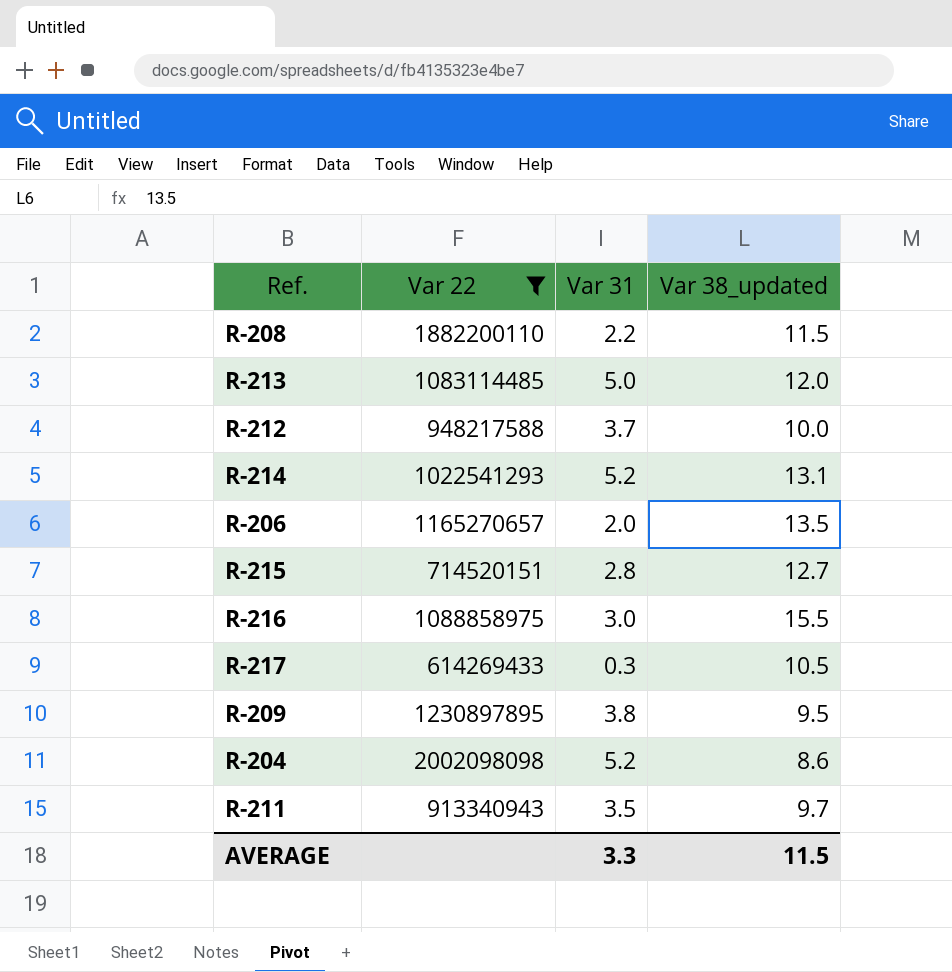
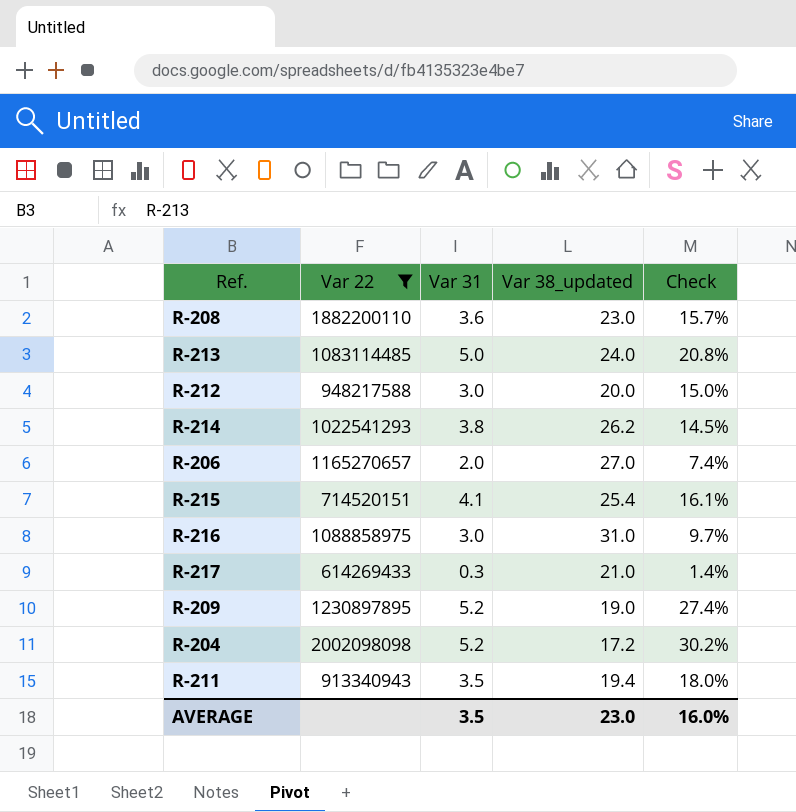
column Check | formula: none -> [Var 31] / [Var 38_updated]
R-208 | Var 31: 2.2 -> 3.6
R-208 | Var 38_updated: 11.5 -> 23.0
R-213 | Var 38_updated: 12.0 -> 24.0
R-212 | Var 31: 3.7 -> 3.0
R-212 | Var 38_updated: 10.0 -> 20.0
R-214 | Var 31: 5.2 -> 3.8
R-214 | Var 38_updated: 13.1 -> 26.2
R-206 | Var 38_updated: 13.5 -> 27.0
R-215 | Var 31: 2.8 -> 4.1
R-215 | Var 38_updated: 12.7 -> 25.4
R-216 | Var 38_updated: 15.5 -> 31.0
R-217 | Var 38_updated: 10.5 -> 21.0
R-209 | Var 31: 3.8 -> 5.2
R-209 | Var 38_updated: 9.5 -> 19.0
R-204 | Var 38_updated: 8.6 -> 17.2
R-211 | Var 38_updated: 9.7 -> 19.4
AVERAGE | Var 31: 3.3 -> 3.5
AVERAGE | Var 38_updated: 11.5 -> 23.0

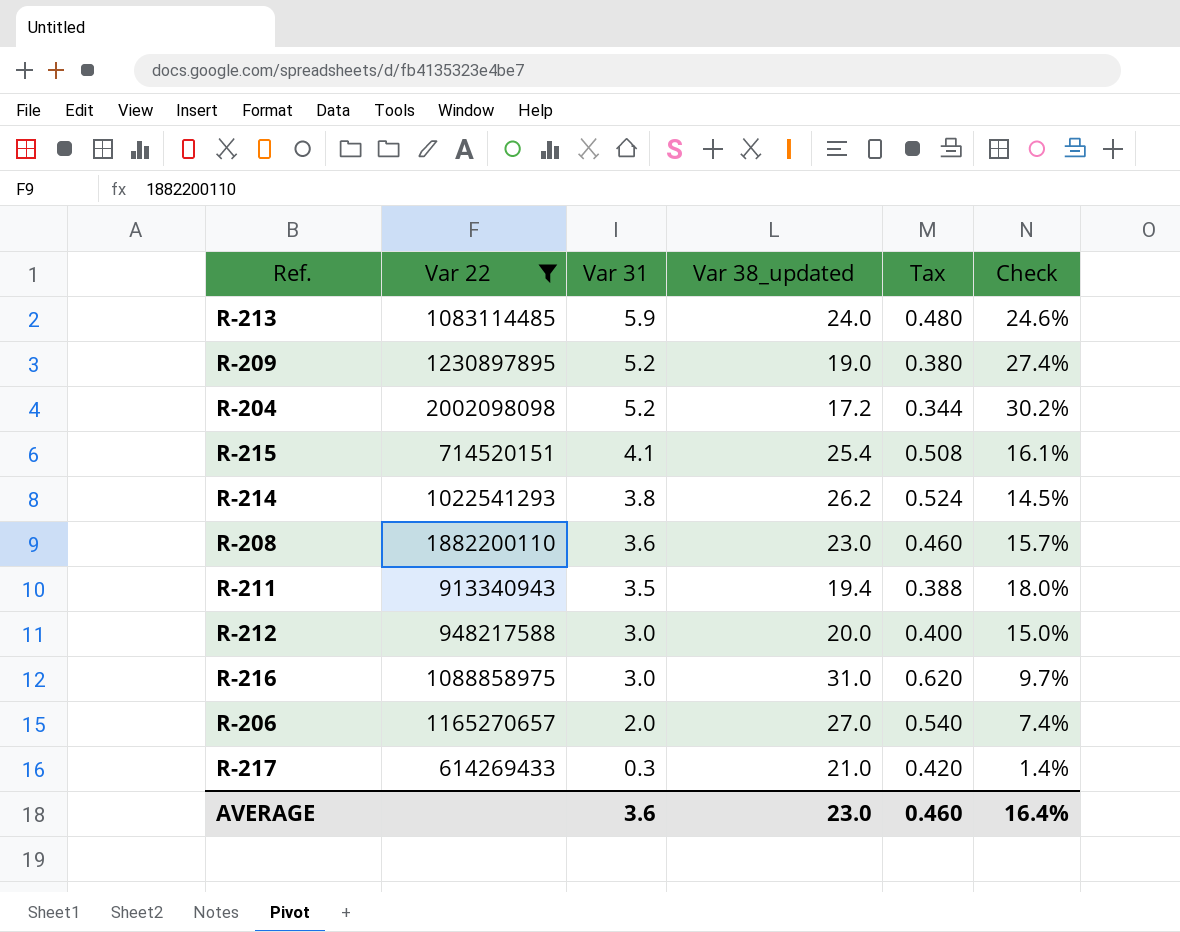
row order: none -> Var 31 descending
column Tax | formula: none -> [Var 38_updated] * 0.02
R-213 | Var 31: 5.0 -> 5.9
R-213 | Check: 20.8% -> 24.6%
AVERAGE | Var 31: 3.5 -> 3.6
AVERAGE | Check: 16.0% -> 16.4%

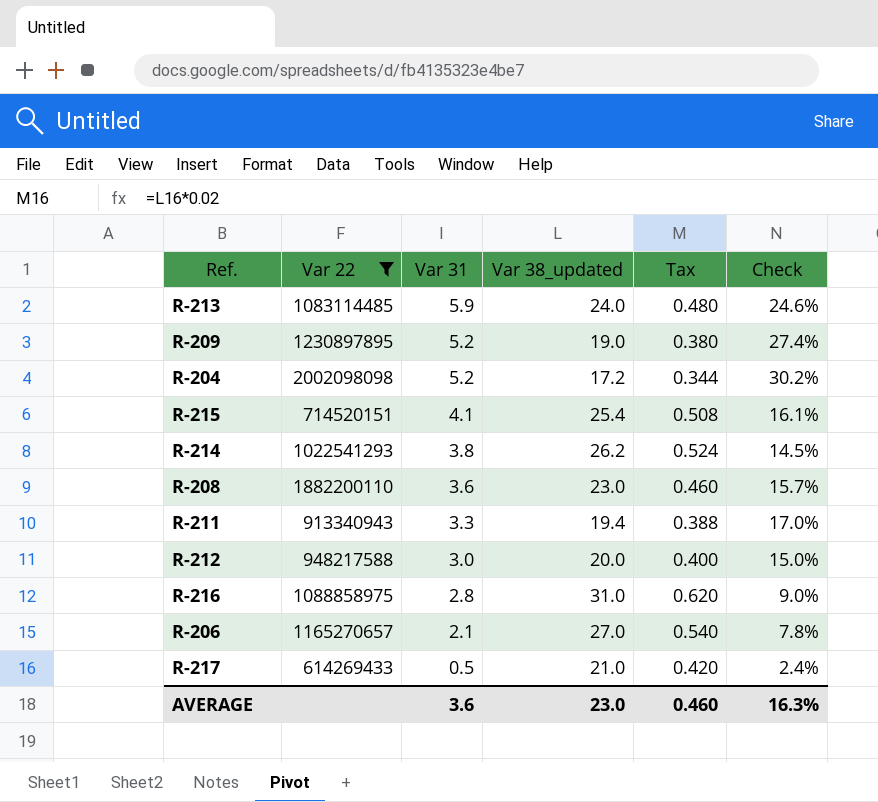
R-211 | Var 31: 3.5 -> 3.3
R-211 | Check: 18.0% -> 17.0%
R-216 | Var 31: 3.0 -> 2.8
R-216 | Check: 9.7% -> 9.0%
R-206 | Var 31: 2.0 -> 2.1
R-206 | Check: 7.4% -> 7.8%
R-217 | Var 31: 0.3 -> 0.5
R-217 | Check: 1.4% -> 2.4%
AVERAGE | Check: 16.4% -> 16.3%

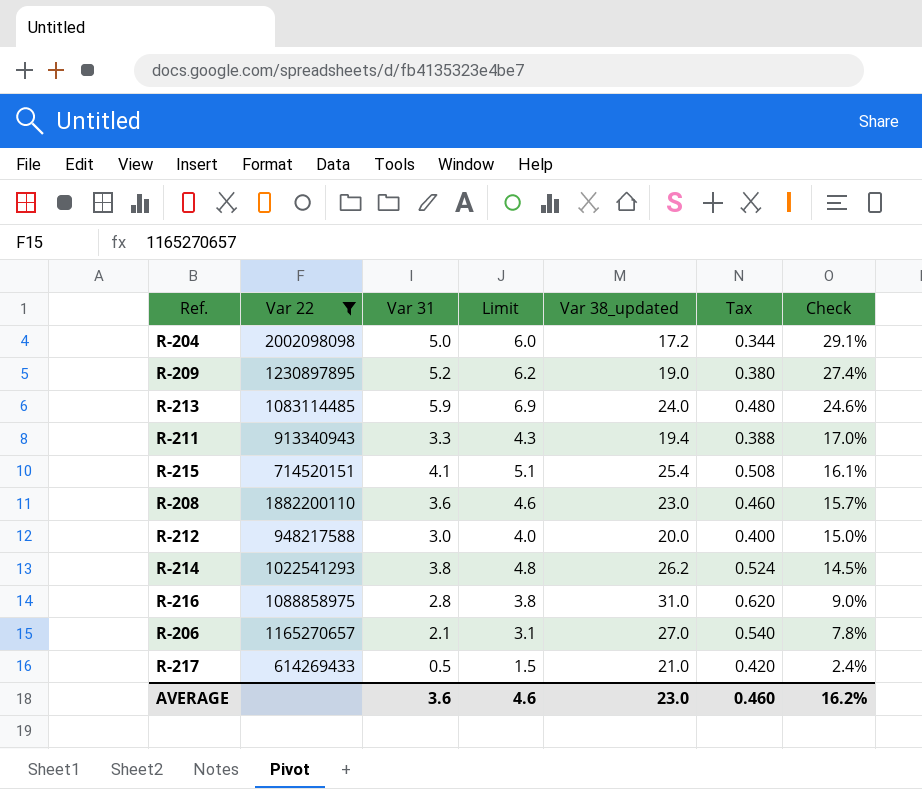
row order: Var 31 descending -> Check descending
column Limit | formula: none -> [Var 31] + 1
R-204 | Var 31: 5.2 -> 5.0
R-204 | Check: 30.2% -> 29.1%
AVERAGE | Check: 16.3% -> 16.2%

